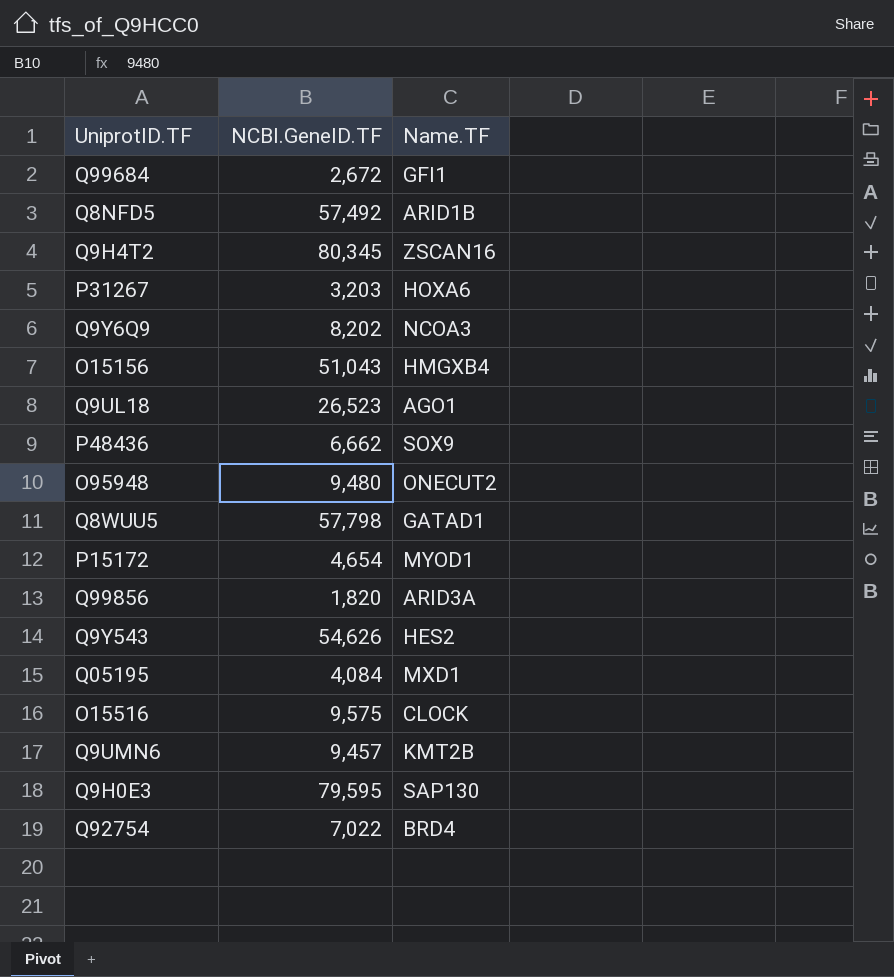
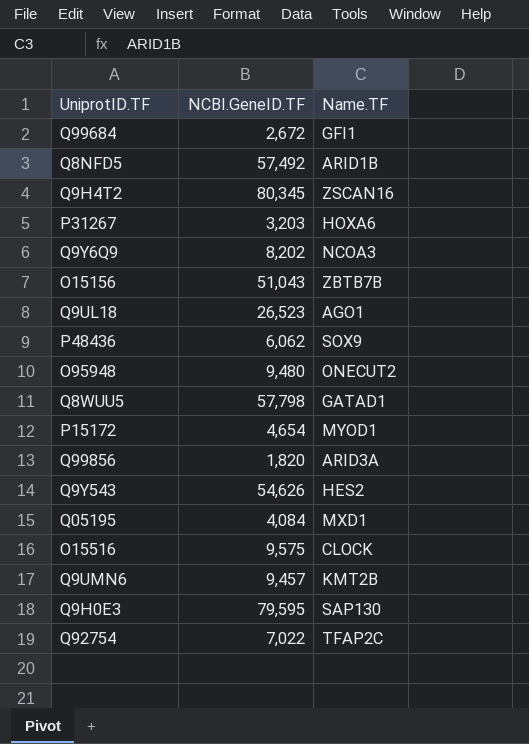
O15156 | Name.TF: HMGXB4 -> ZBTB7B
P48436 | NCBI.GeneID.TF: 6,662 -> 6,062
Q92754 | Name.TF: BRD4 -> TFAP2C

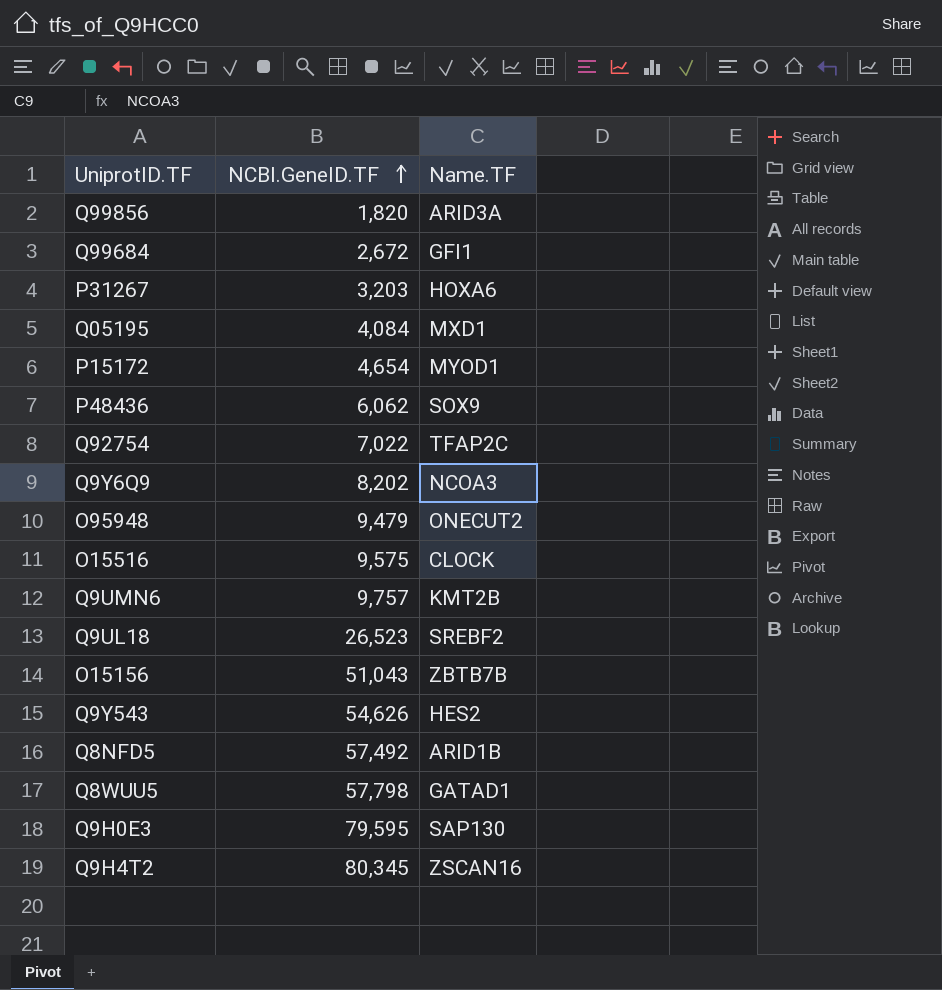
row order: none -> NCBI.GeneID.TF ascending
O95948 | NCBI.GeneID.TF: 9,480 -> 9,479
Q9UMN6 | NCBI.GeneID.TF: 9,457 -> 9,757
Q9UL18 | Name.TF: AGO1 -> SREBF2

